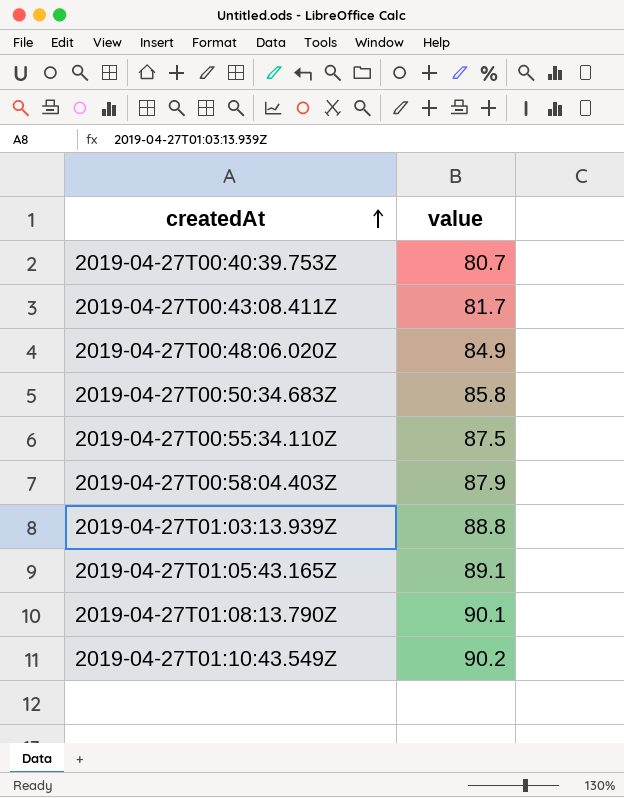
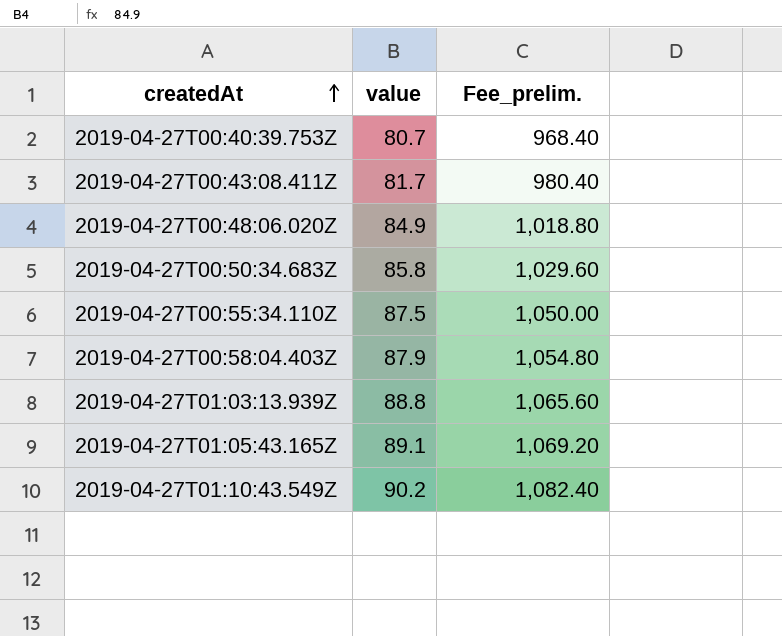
column Fee_prelim. | formula: none -> [value] * 12
row 2019-04-27T01:08:13.790Z: 90.1 -> none

